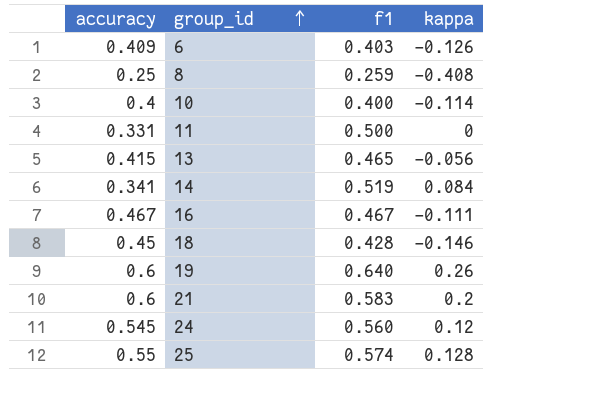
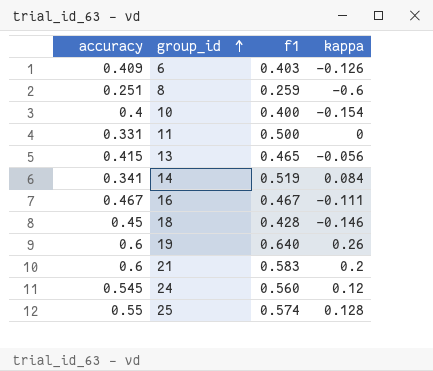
8 | accuracy: 0.25 -> 0.251
8 | kappa: -0.408 -> -0.6
10 | kappa: -0.114 -> -0.154

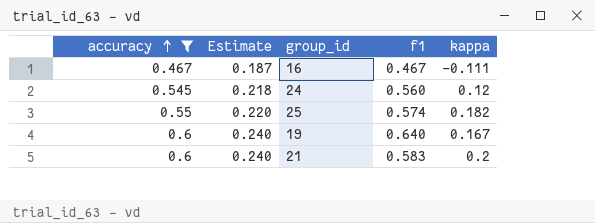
filter: none -> accuracy >= 0.467
row order: group_id ascending -> accuracy ascending
column Estimate | formula: none -> [accuracy] * 0.4
25 | kappa: 0.128 -> 0.182
19 | kappa: 0.26 -> 0.167

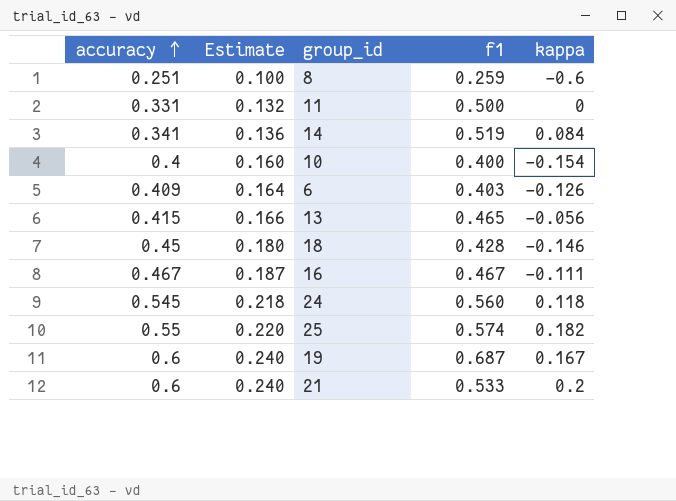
filter: accuracy >= 0.467 -> none
24 | kappa: 0.12 -> 0.118
19 | f1: 0.640 -> 0.687
21 | f1: 0.583 -> 0.533

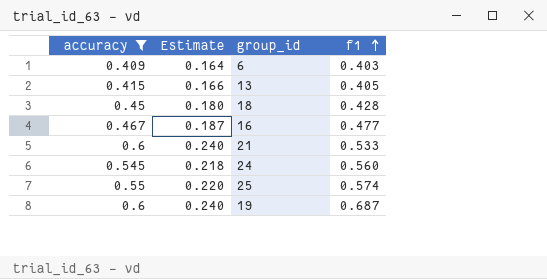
filter: none -> accuracy >= 0.409
row order: accuracy ascending -> f1 ascending
column kappa | position: 5 -> none
13 | f1: 0.465 -> 0.405
16 | f1: 0.467 -> 0.477

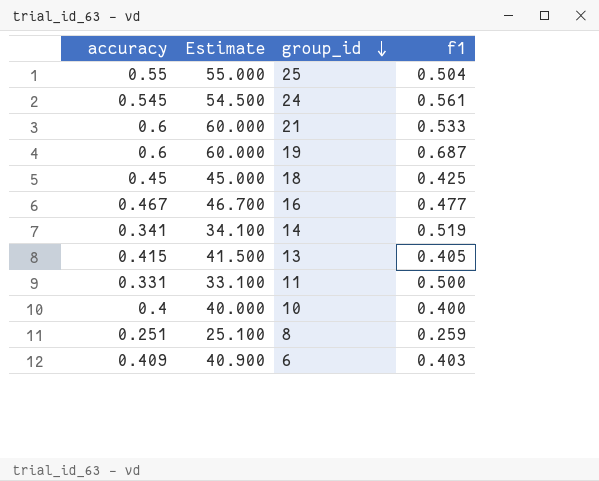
filter: accuracy >= 0.409 -> none
row order: f1 ascending -> group_id descending
column Estimate | formula: [accuracy] * 0.4 -> [accuracy] * 100
25 | f1: 0.574 -> 0.504
24 | f1: 0.560 -> 0.561
18 | f1: 0.428 -> 0.425

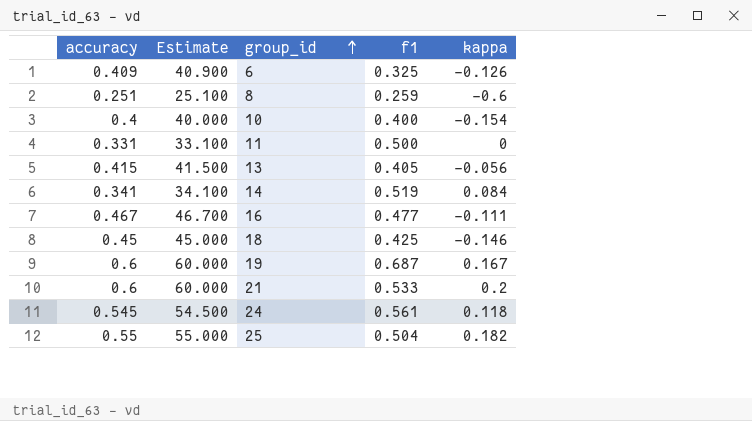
row order: group_id descending -> group_id ascending
column kappa | position: none -> 5
6 | f1: 0.403 -> 0.325

